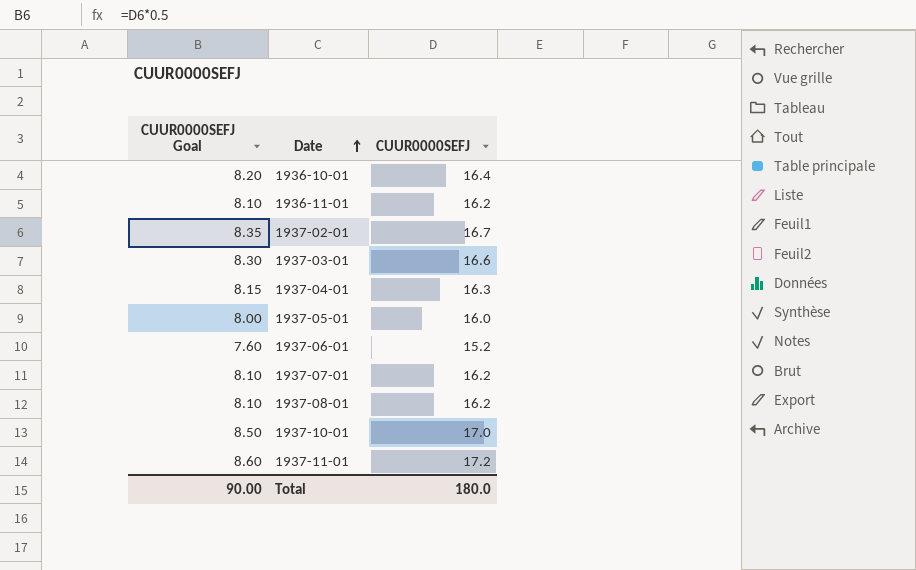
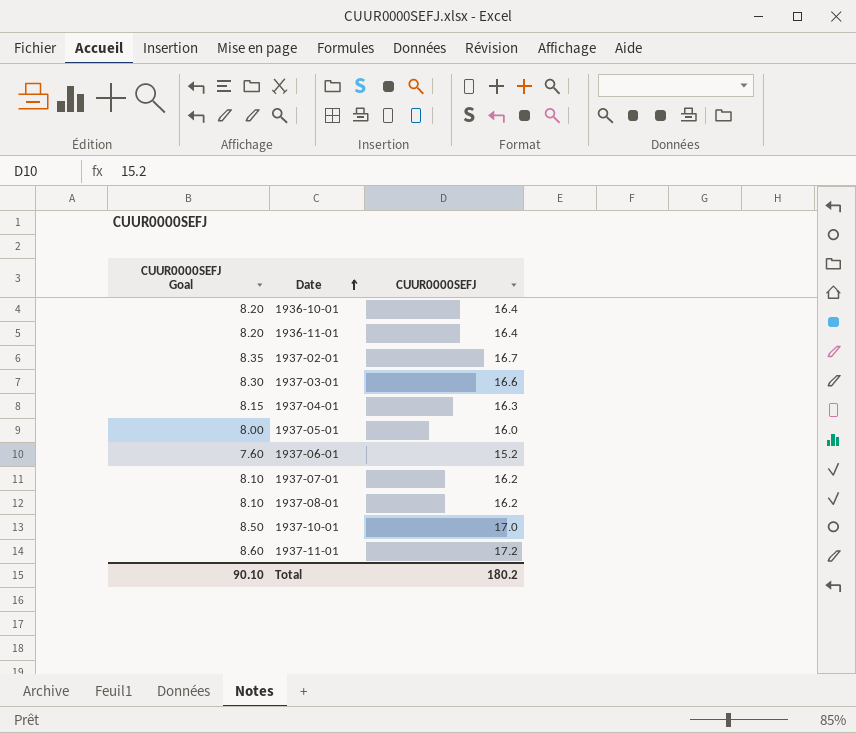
1936-11-01 | CUUR0000SEFJ Goal: 8.10 -> 8.20
1936-11-01 | CUUR0000SEFJ: 16.2 -> 16.4
Total | CUUR0000SEFJ Goal: 90.00 -> 90.10
Total | CUUR0000SEFJ: 180.0 -> 180.2

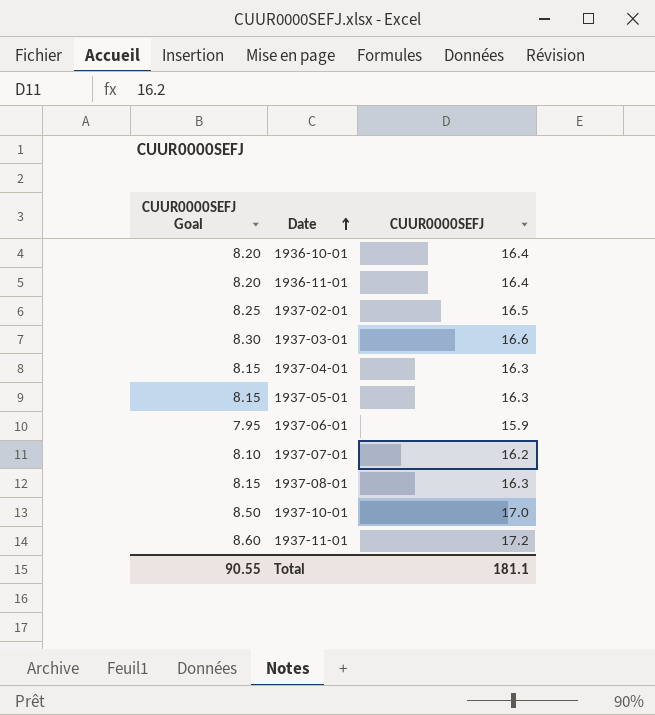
1937-02-01 | CUUR0000SEFJ Goal: 8.35 -> 8.25
1937-02-01 | CUUR0000SEFJ: 16.7 -> 16.5
1937-05-01 | CUUR0000SEFJ Goal: 8.00 -> 8.15
1937-05-01 | CUUR0000SEFJ: 16.0 -> 16.3
1937-06-01 | CUUR0000SEFJ Goal: 7.60 -> 7.95
1937-06-01 | CUUR0000SEFJ: 15.2 -> 15.9
1937-08-01 | CUUR0000SEFJ Goal: 8.10 -> 8.15
1937-08-01 | CUUR0000SEFJ: 16.2 -> 16.3
Total | CUUR0000SEFJ Goal: 90.10 -> 90.55
Total | CUUR0000SEFJ: 180.2 -> 181.1

